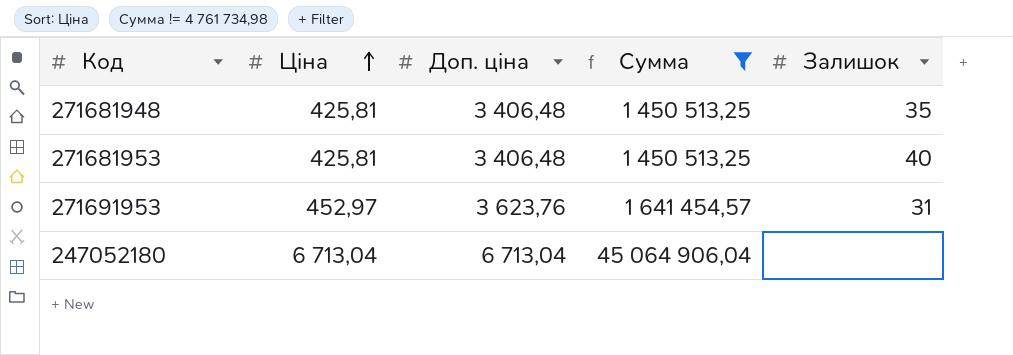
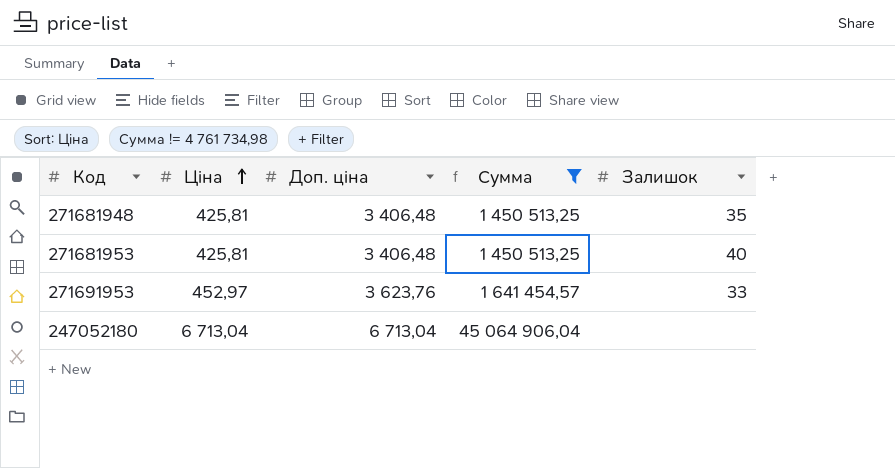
271691953 | Залишок: 31 -> 33

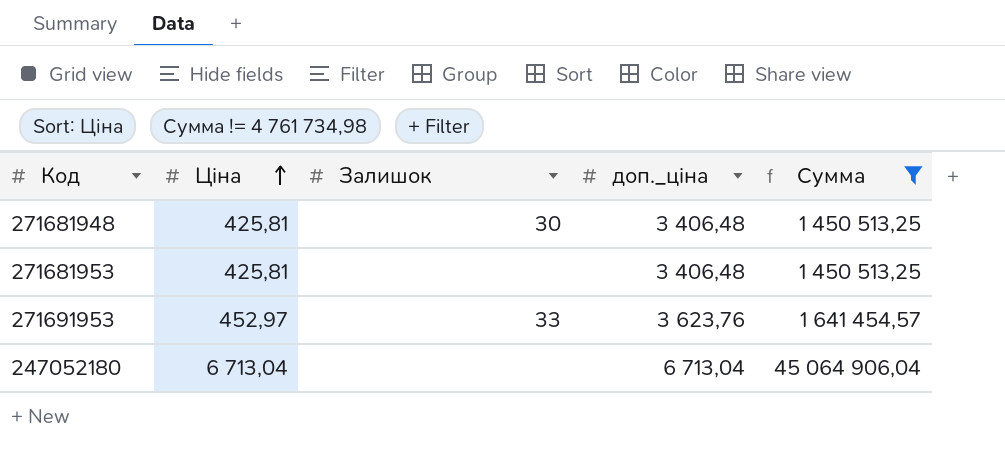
column Залишок | position: 5 -> 3
column name: Доп. ціна -> доп._ціна
271681948 | Залишок: 35 -> 30
271681953 | Залишок: 40 -> none

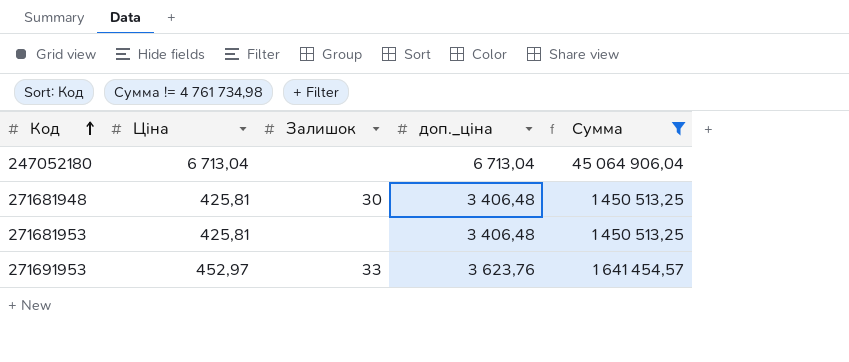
row order: Ціна ascending -> Код ascending

